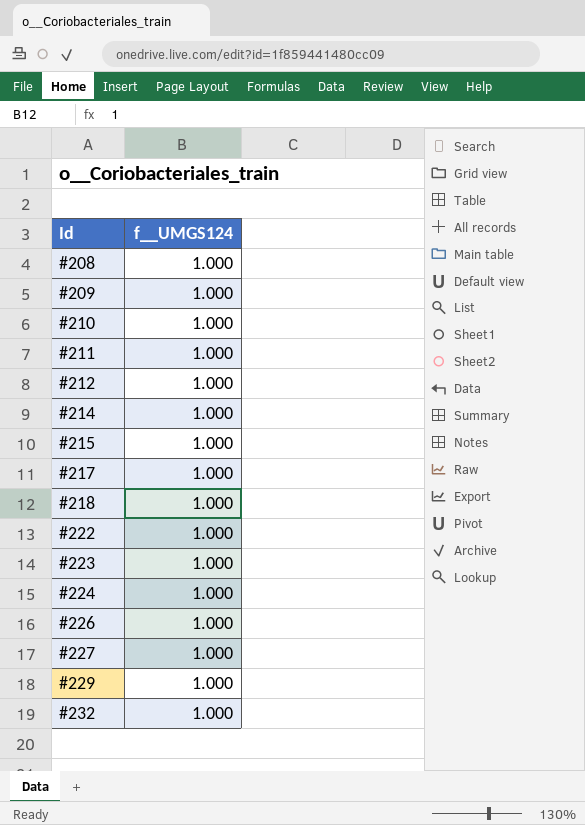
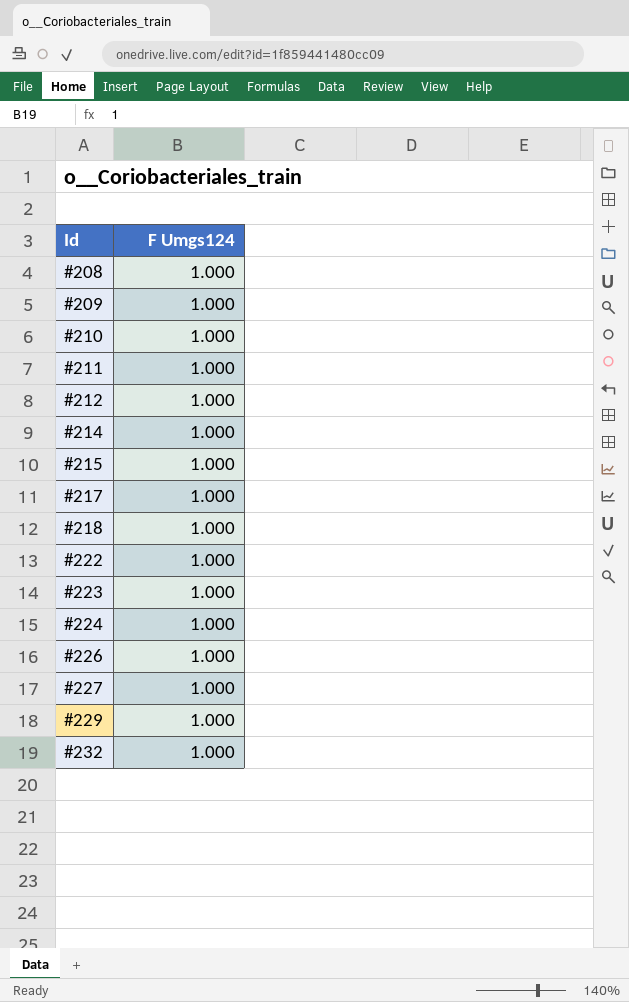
column name: f__UMGS124 -> F Umgs124

